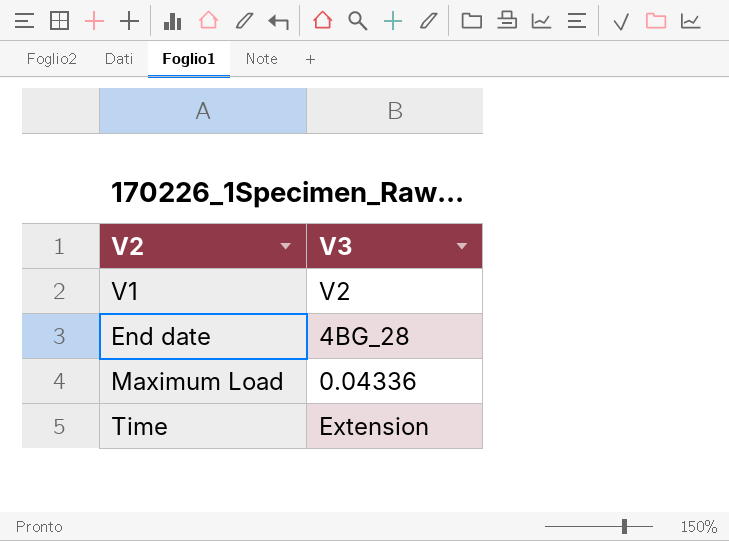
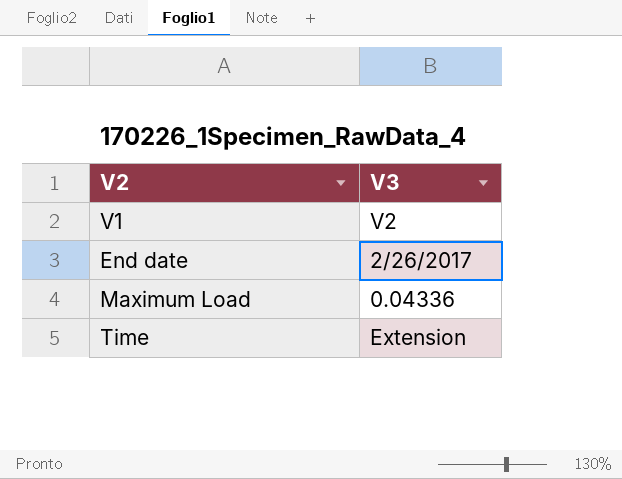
End date | V3: 4BG_28 -> 2/26/2017

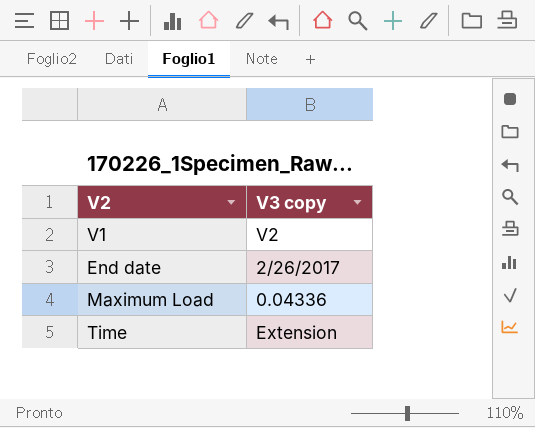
column name: V3 -> V3 copy

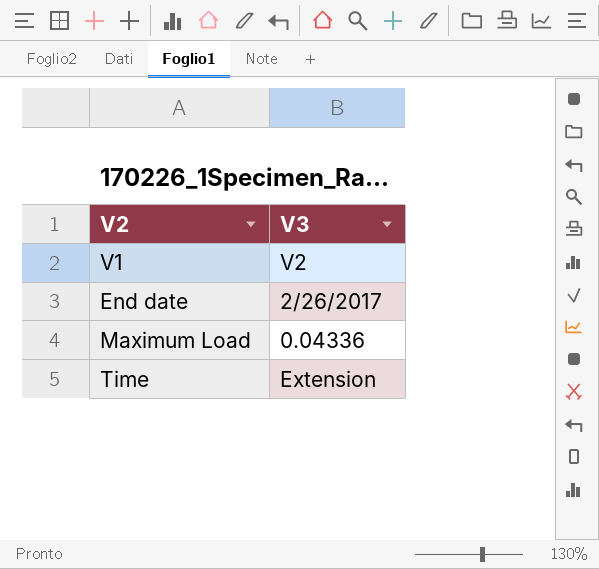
column name: V3 copy -> V3

